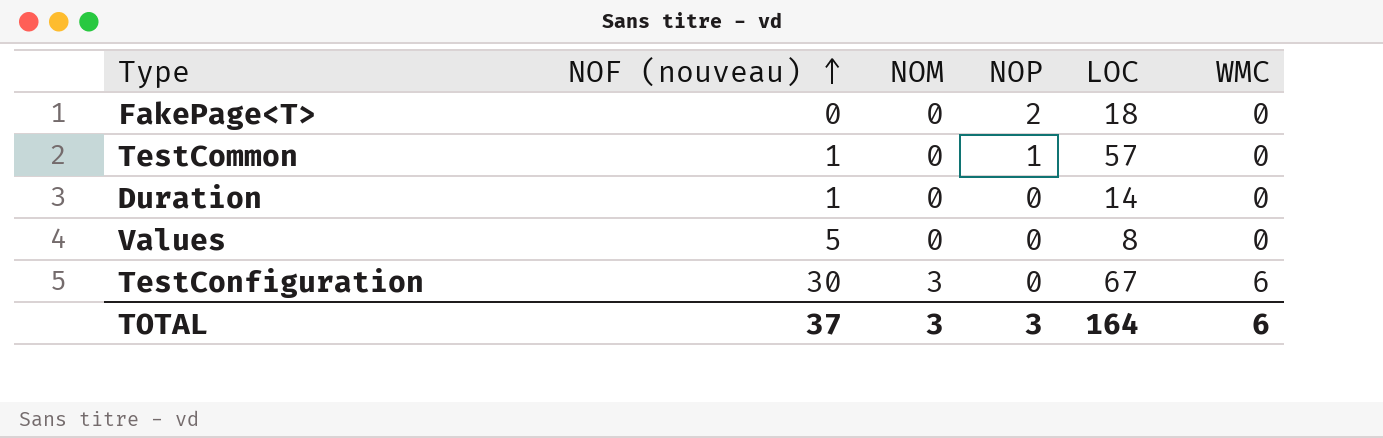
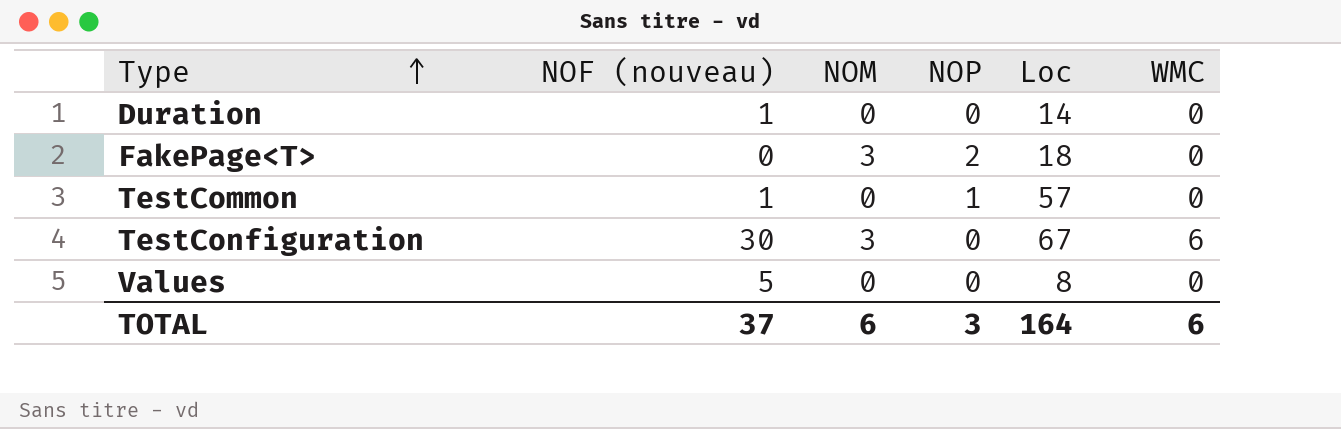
row order: NOF (nouveau) ascending -> Type ascending
column name: LOC -> Loc
FakePage<T> | NOM: 0 -> 3
TOTAL | NOM: 3 -> 6

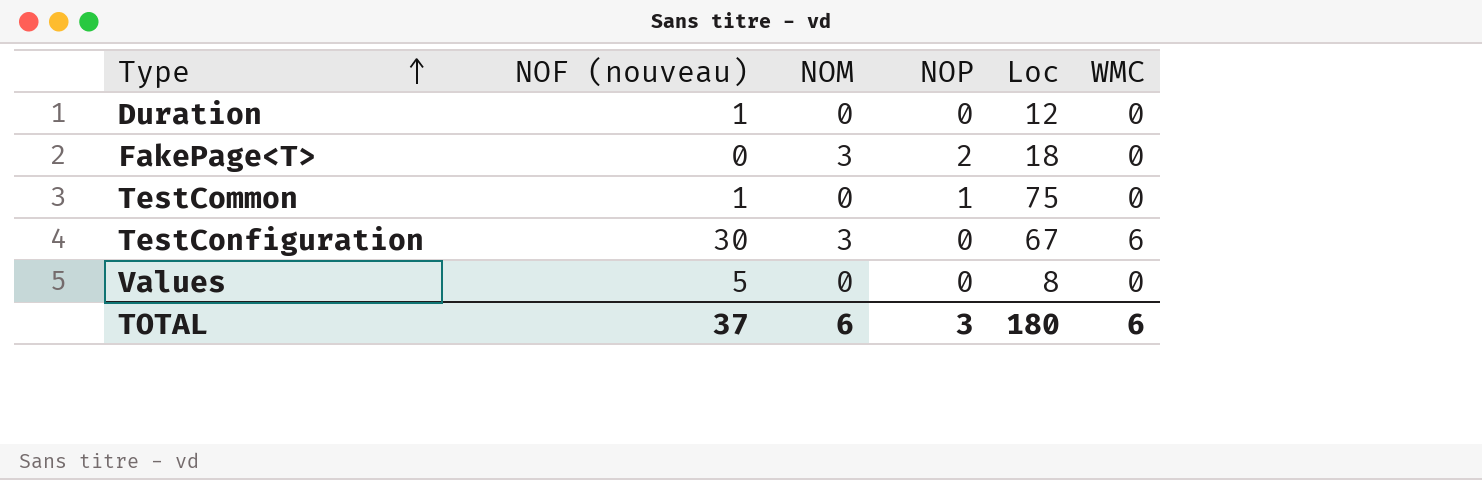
Duration | Loc: 14 -> 12
TestCommon | Loc: 57 -> 75
TOTAL | Loc: 164 -> 180

